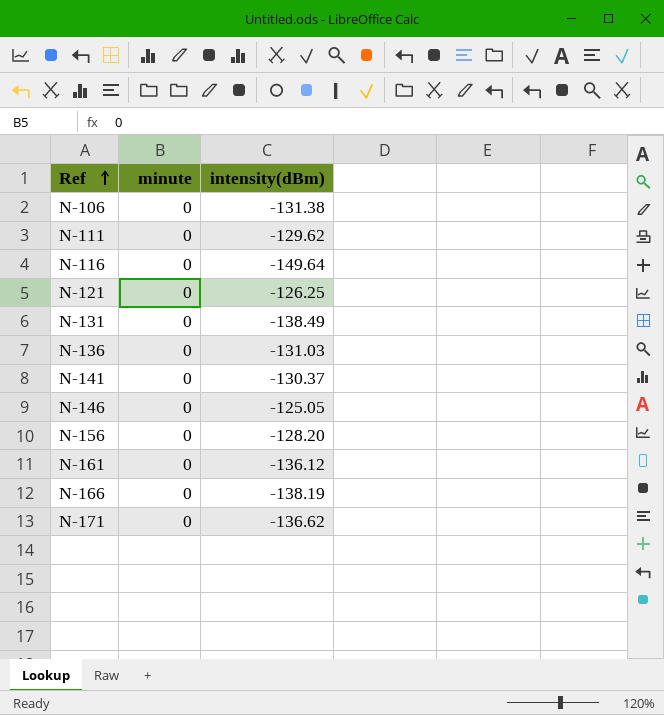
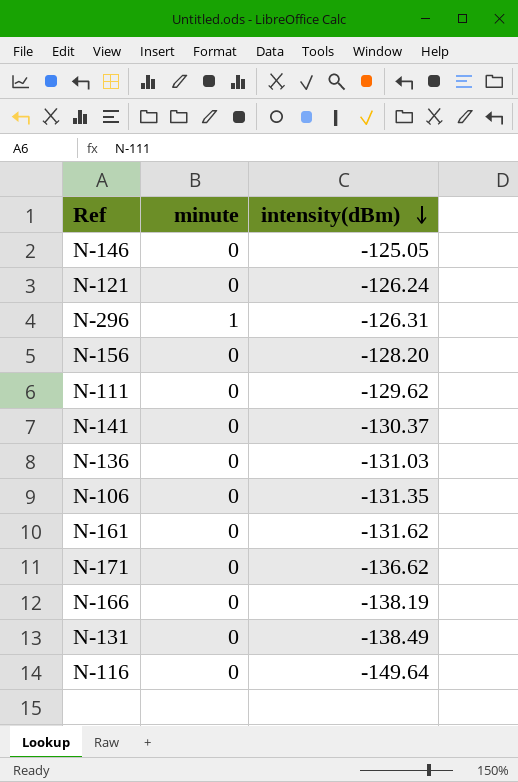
row order: Ref ascending -> intensity(dBm) descending
N-121 | intensity(dBm): -126.25 -> -126.24
row N-296: none -> 1 | -126.31
N-106 | intensity(dBm): -131.38 -> -131.35
N-161 | intensity(dBm): -136.12 -> -131.62

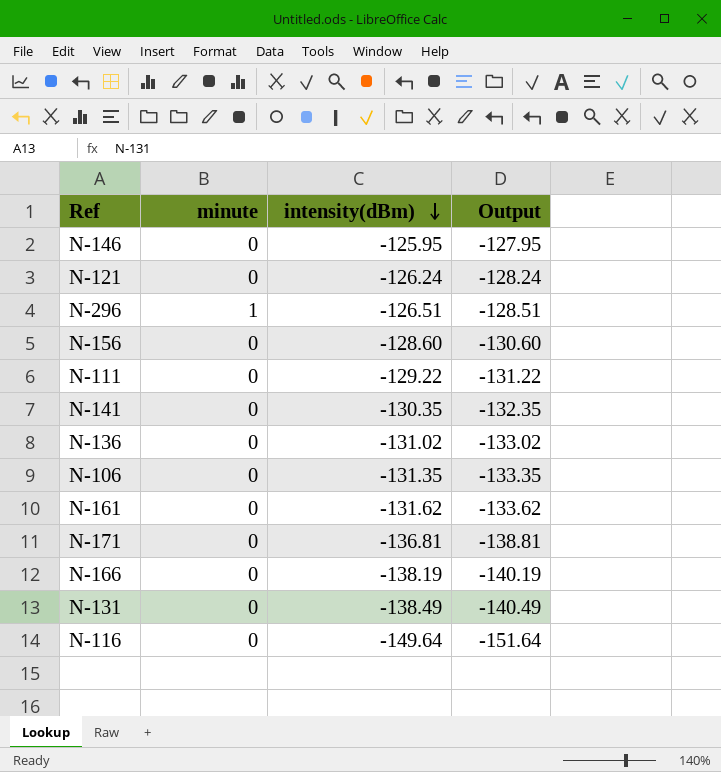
column Output | formula: none -> [intensity(dBm)] - 2
N-146 | intensity(dBm): -125.05 -> -125.95
N-296 | intensity(dBm): -126.31 -> -126.51
N-156 | intensity(dBm): -128.20 -> -128.60
N-111 | intensity(dBm): -129.62 -> -129.22
N-141 | intensity(dBm): -130.37 -> -130.35
N-136 | intensity(dBm): -131.03 -> -131.02
N-171 | intensity(dBm): -136.62 -> -136.81

